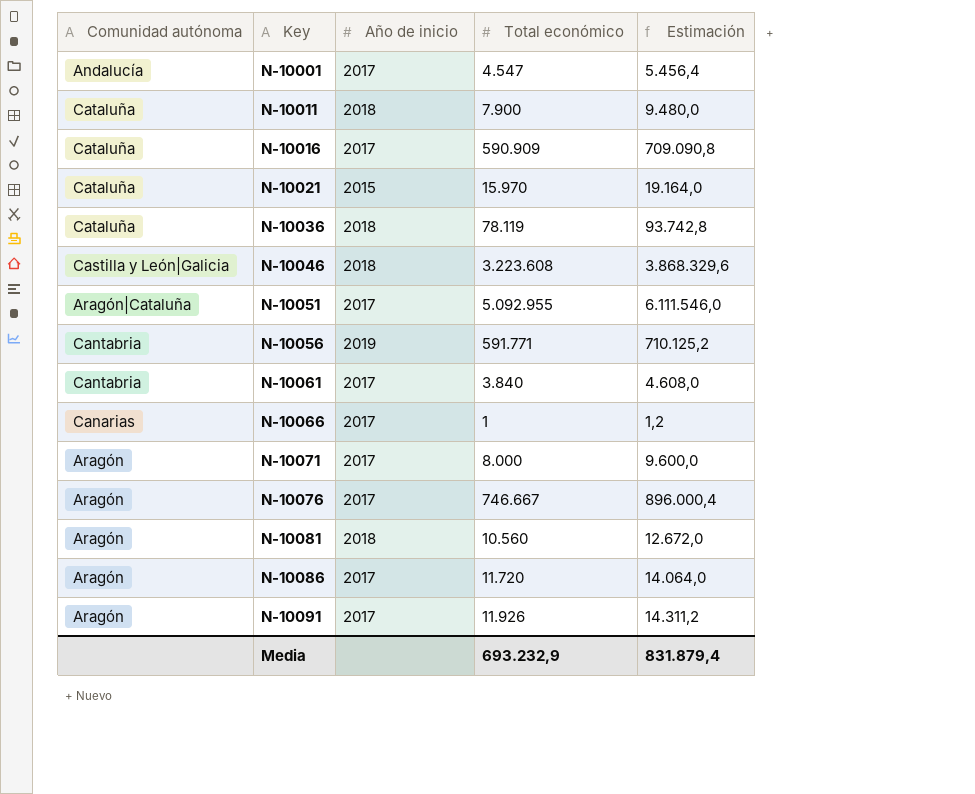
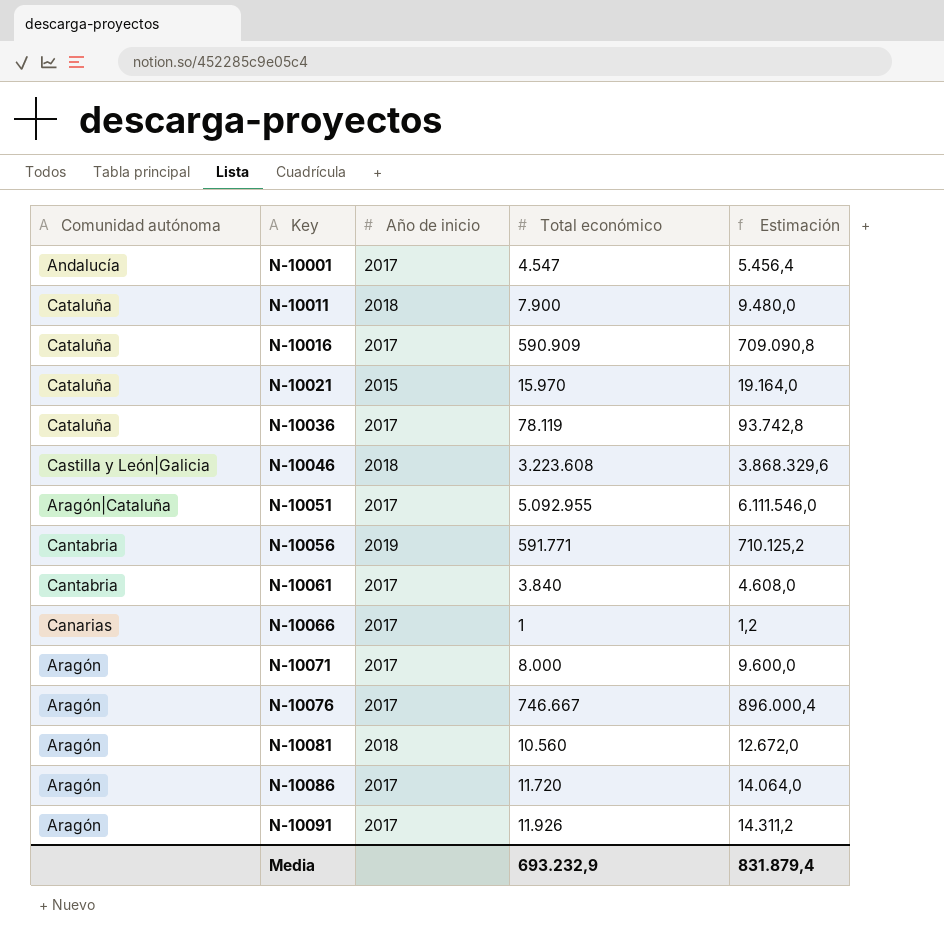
N-10036 | Año de inicio: 2018 -> 2017

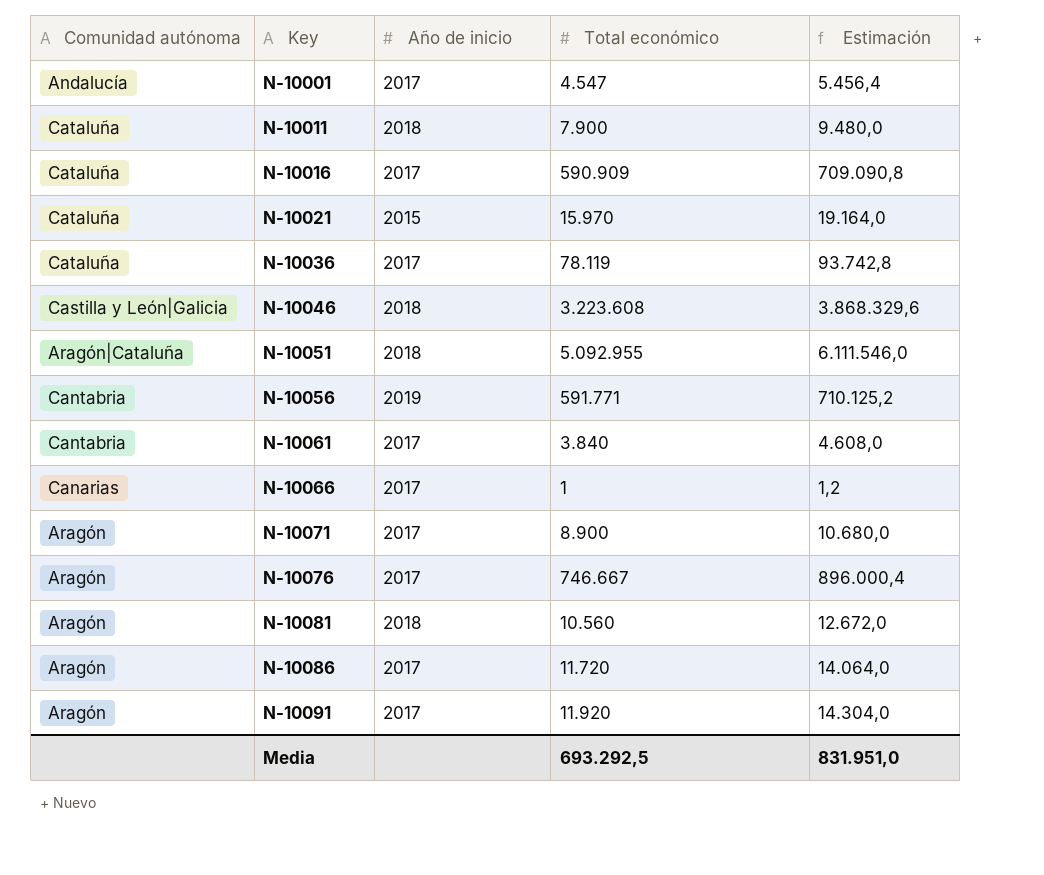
N-10051 | Año de inicio: 2017 -> 2018
N-10071 | Total económico: 8.000 -> 8.900
N-10071 | Estimación: 9.600,0 -> 10.680,0
N-10091 | Total económico: 11.926 -> 11.920
N-10091 | Estimación: 14.311,2 -> 14.304,0
Media | Total económico: 693.232,9 -> 693.292,5
Media | Estimación: 831.879,4 -> 831.951,0

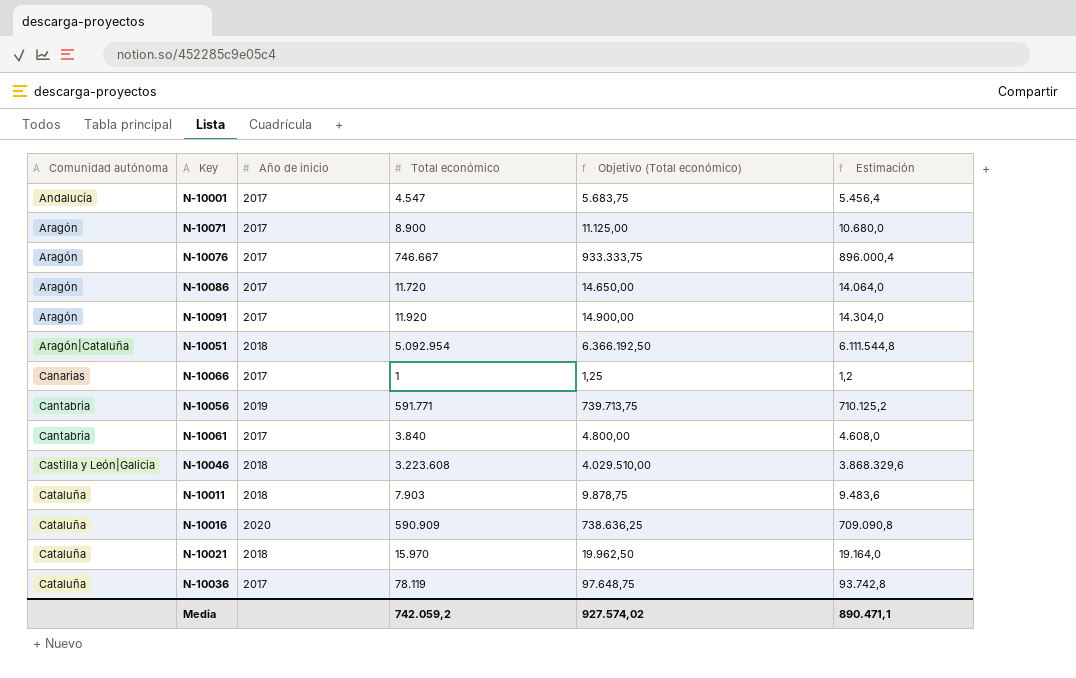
row order: Key ascending -> Comunidad autónoma ascending
column Objetivo (Total económico) | formula: none -> [Total económico] * 1,25
row N-10081: Aragón | 2018 | 10.560 | 12.672,0 -> none
N-10051 | Total económico: 5.092.955 -> 5.092.954
N-10051 | Estimación: 6.111.546,0 -> 6.111.544,8
N-10011 | Total económico: 7.900 -> 7.903
N-10011 | Estimación: 9.480,0 -> 9.483,6
N-10016 | Año de inicio: 2017 -> 2020
N-10021 | Año de inicio: 2015 -> 2018
Media | Total económico: 693.292,5 -> 742.059,2
Media | Estimación: 831.951,0 -> 890.471,1

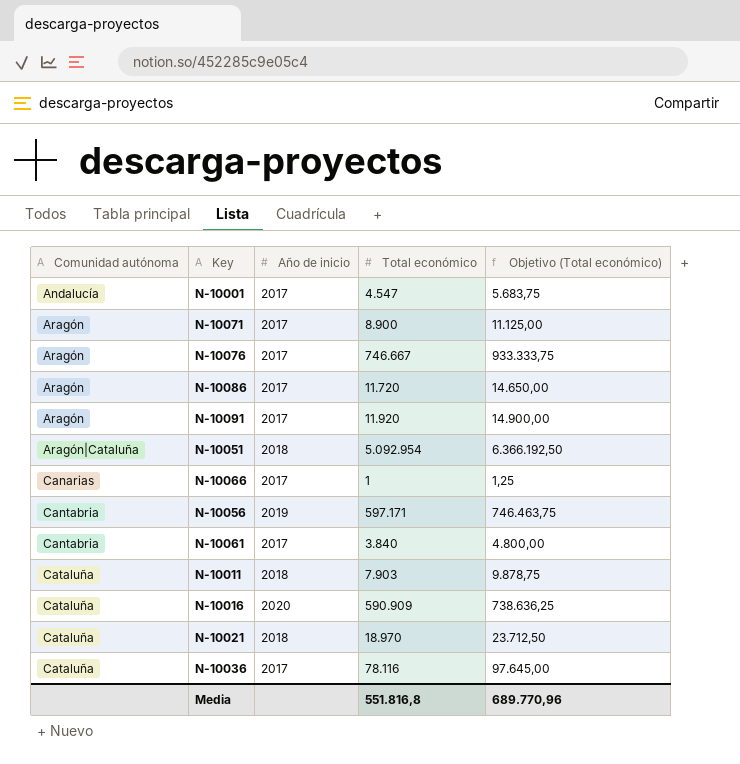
column Estimación | formula: [Total económico] * 1,2 -> none
row N-10046: Castilla y León|Galicia | 2018 | 3.223.608 | 4.029.510,00 | 3.868.329,6 -> none
N-10056 | Total económico: 591.771 -> 597.171
N-10056 | Objetivo (Total económico): 739.713,75 -> 746.463,75
N-10021 | Total económico: 15.970 -> 18.970
N-10021 | Objetivo (Total económico): 19.962,50 -> 23.712,50
N-10036 | Total económico: 78.119 -> 78.116
N-10036 | Objetivo (Total económico): 97.648,75 -> 97.645,00
Media | Total económico: 742.059,2 -> 551.816,8
Media | Objetivo (Total económico): 927.574,02 -> 689.770,96

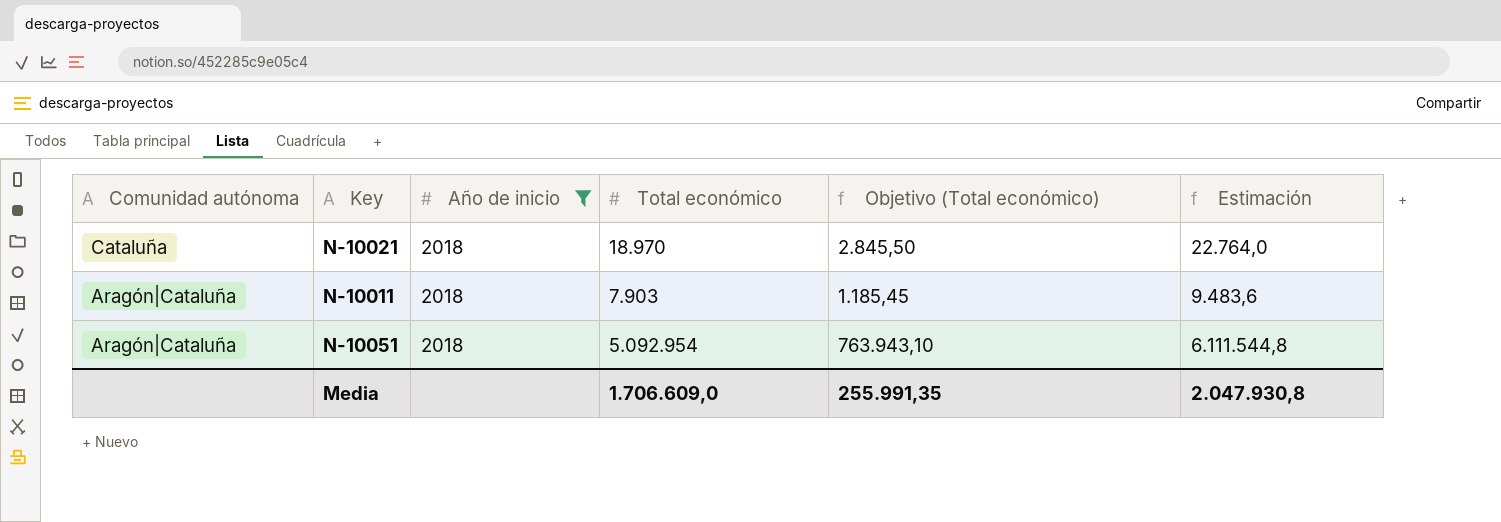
filter: none -> Año de inicio = 2018
row order: Comunidad autónoma ascending -> Comunidad autónoma descending
column Objetivo (Total económico) | formula: [Total económico] * 1,25 -> [Total económico] * 0,15
column Estimación | formula: none -> [Total económico] * 1,2
N-10011 | Comunidad autónoma: Cataluña -> Aragón|Cataluña
Media | Total económico: 551.816,8 -> 1.706.609,0
Media | Objetivo (Total económico): 689.770,96 -> 255.991,35

